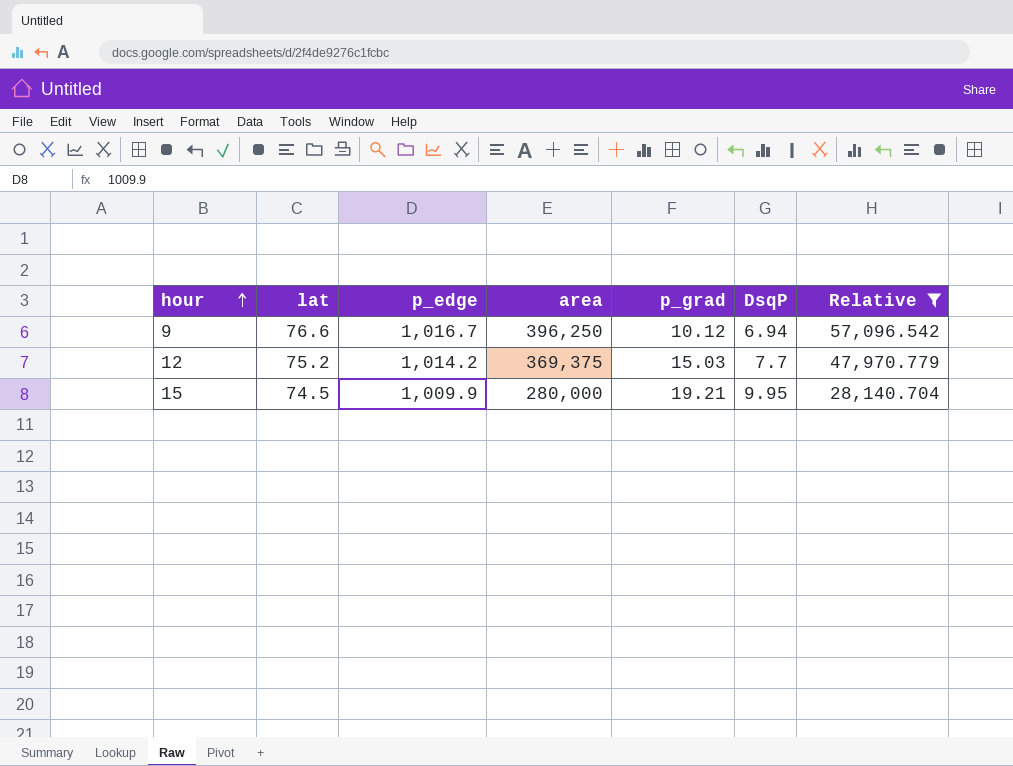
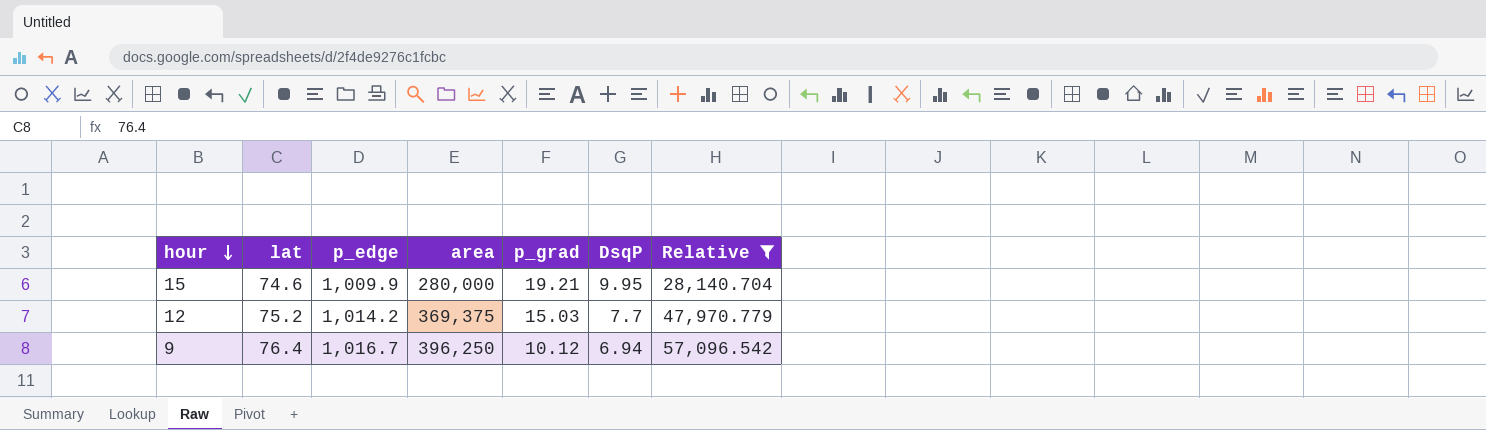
row order: hour ascending -> hour descending
15 | lat: 74.5 -> 74.6
9 | lat: 76.6 -> 76.4

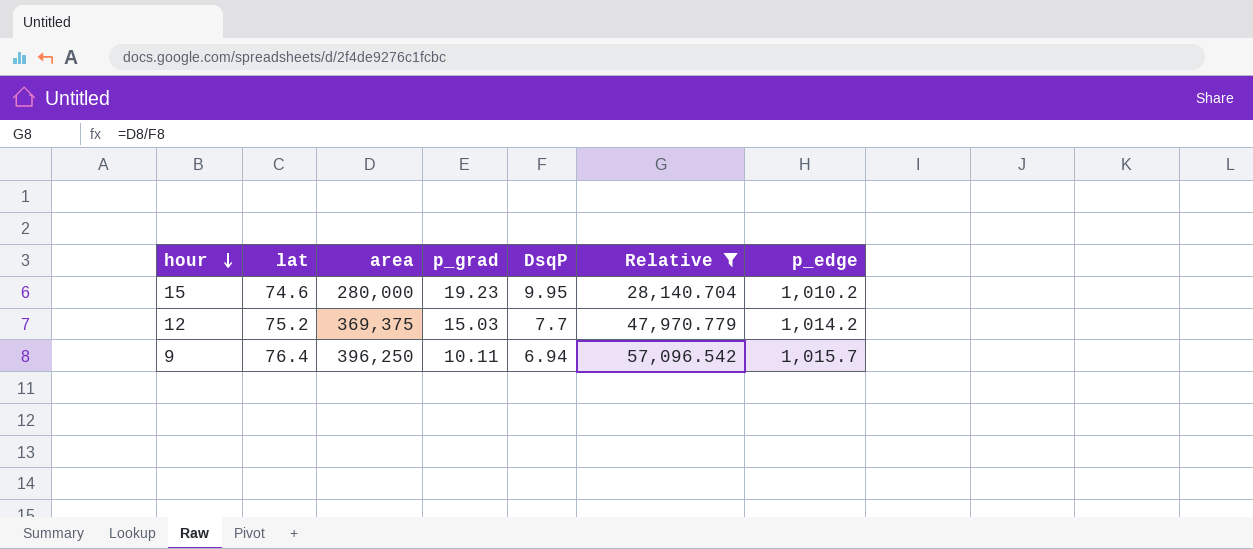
column p_edge | position: 3 -> 7
15 | p_grad: 19.21 -> 19.23
15 | p_edge: 1,009.9 -> 1,010.2
9 | p_grad: 10.12 -> 10.11
9 | p_edge: 1,016.7 -> 1,015.7

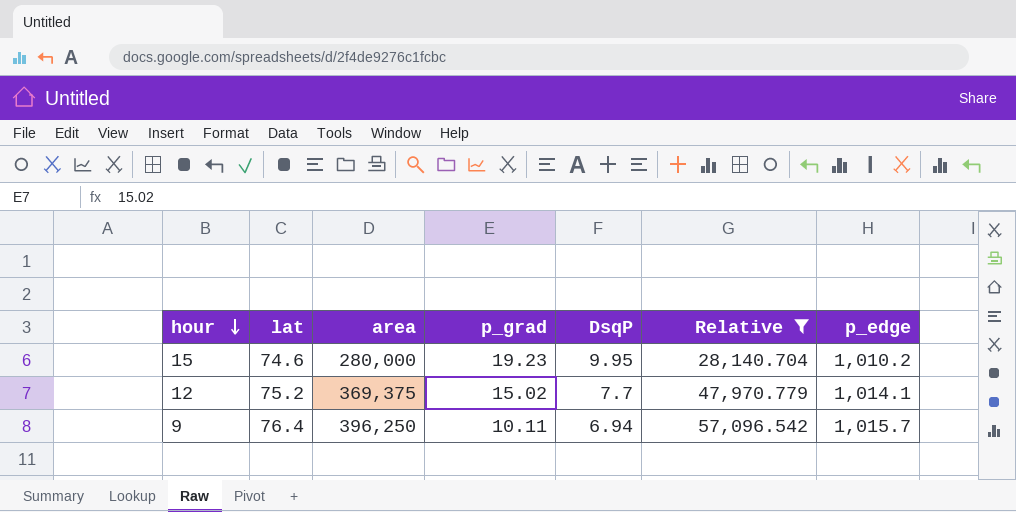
12 | p_grad: 15.03 -> 15.02
12 | p_edge: 1,014.2 -> 1,014.1

